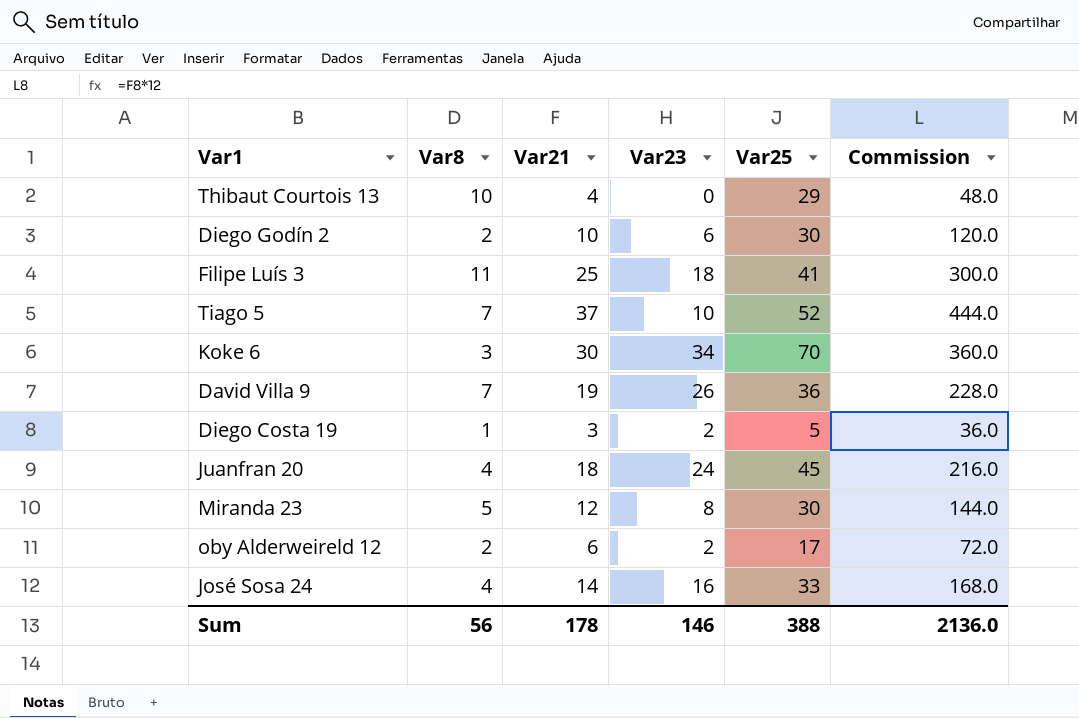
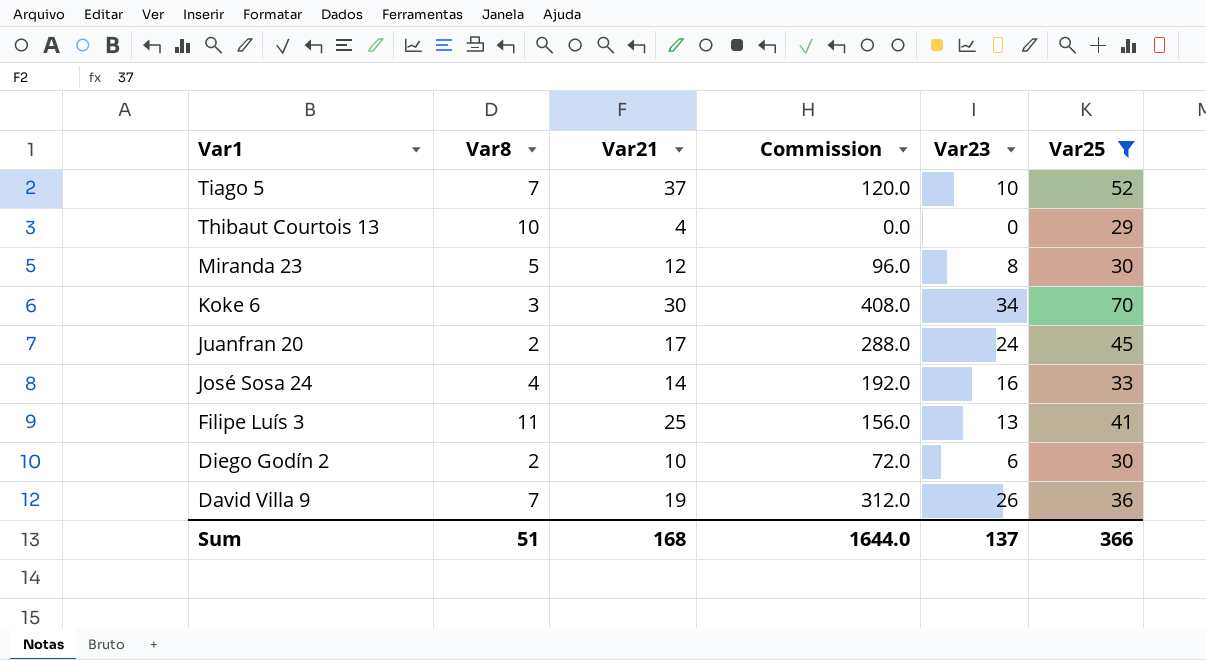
filter: none -> Var25 >= 29
row order: none -> Var1 descending
column Commission | formula: [Var21] * 12 -> [Var23] * 12
column Commission | position: 6 -> 4
Juanfran 20 | Var8: 4 -> 2
Juanfran 20 | Var21: 18 -> 17
Filipe Luís 3 | Var23: 18 -> 13
Sum | Var8: 56 -> 51
Sum | Var21: 178 -> 168
Sum | Commission: 2136.0 -> 1644.0
Sum | Var23: 146 -> 137
Sum | Var25: 388 -> 366

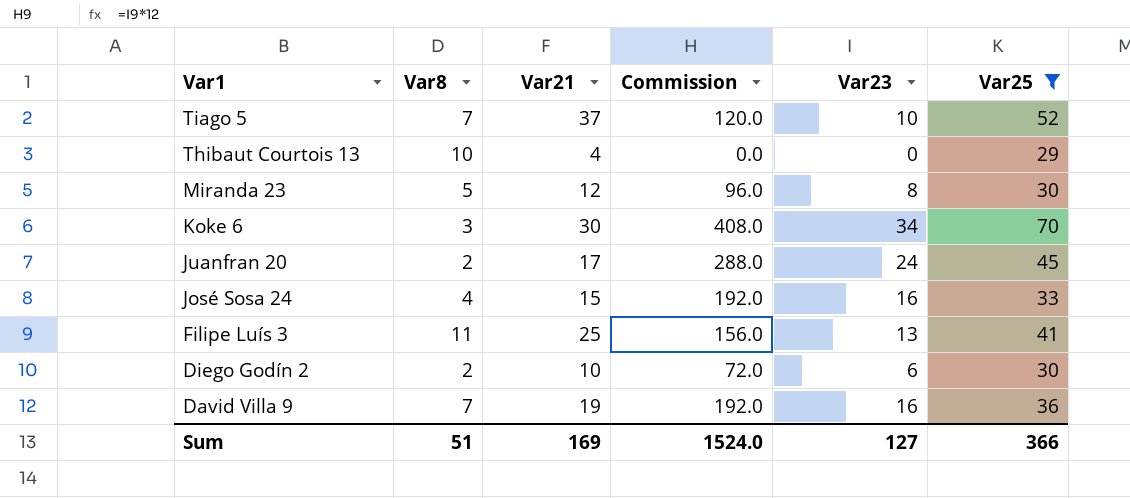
José Sosa 24 | Var21: 14 -> 15
David Villa 9 | Commission: 312.0 -> 192.0
David Villa 9 | Var23: 26 -> 16
Sum | Var21: 168 -> 169
Sum | Commission: 1644.0 -> 1524.0
Sum | Var23: 137 -> 127

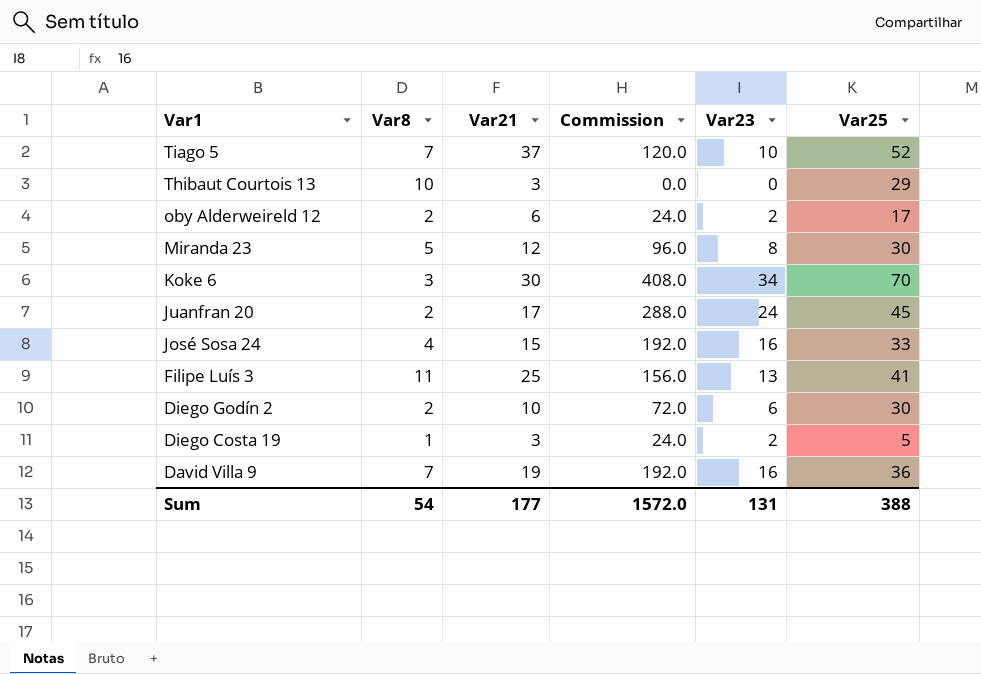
filter: Var25 >= 29 -> none
Thibaut Courtois 13 | Var21: 4 -> 3
Sum | Var8: 51 -> 54
Sum | Var21: 169 -> 177
Sum | Commission: 1524.0 -> 1572.0
Sum | Var23: 127 -> 131
Sum | Var25: 366 -> 388

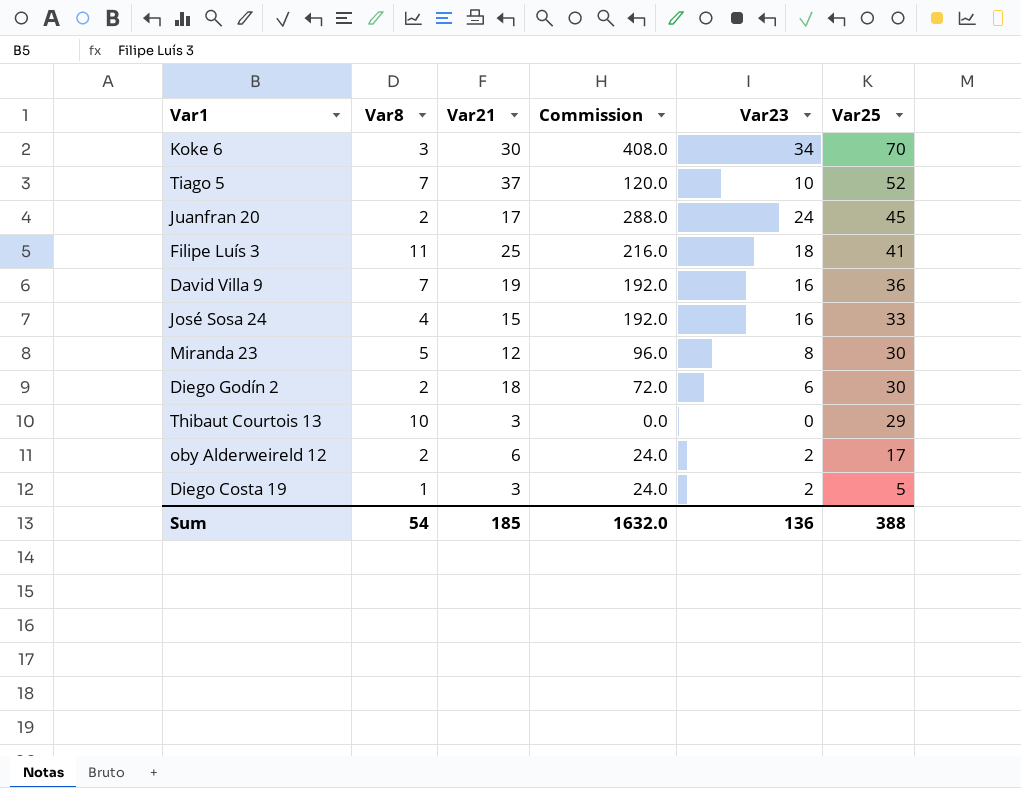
row order: Var1 descending -> Var25 descending
Filipe Luís 3 | Commission: 156.0 -> 216.0
Filipe Luís 3 | Var23: 13 -> 18
Diego Godín 2 | Var21: 10 -> 18
Sum | Var21: 177 -> 185
Sum | Commission: 1572.0 -> 1632.0
Sum | Var23: 131 -> 136

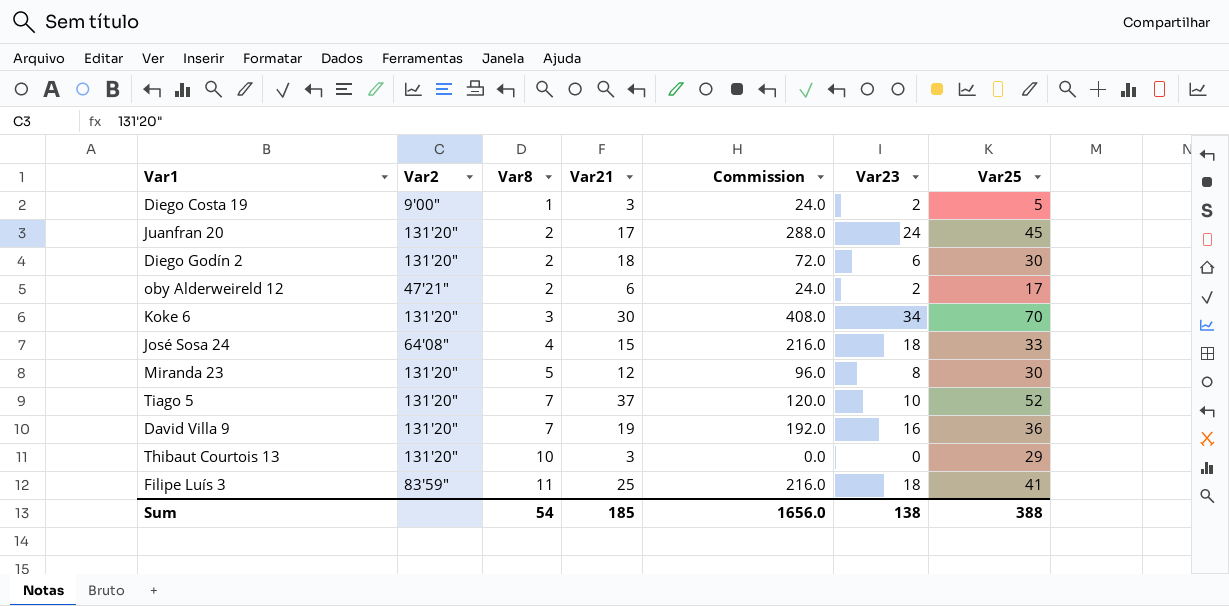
row order: Var25 descending -> Var8 ascending
column Var2 | position: none -> 2
José Sosa 24 | Commission: 192.0 -> 216.0
José Sosa 24 | Var23: 16 -> 18
Sum | Commission: 1632.0 -> 1656.0
Sum | Var23: 136 -> 138

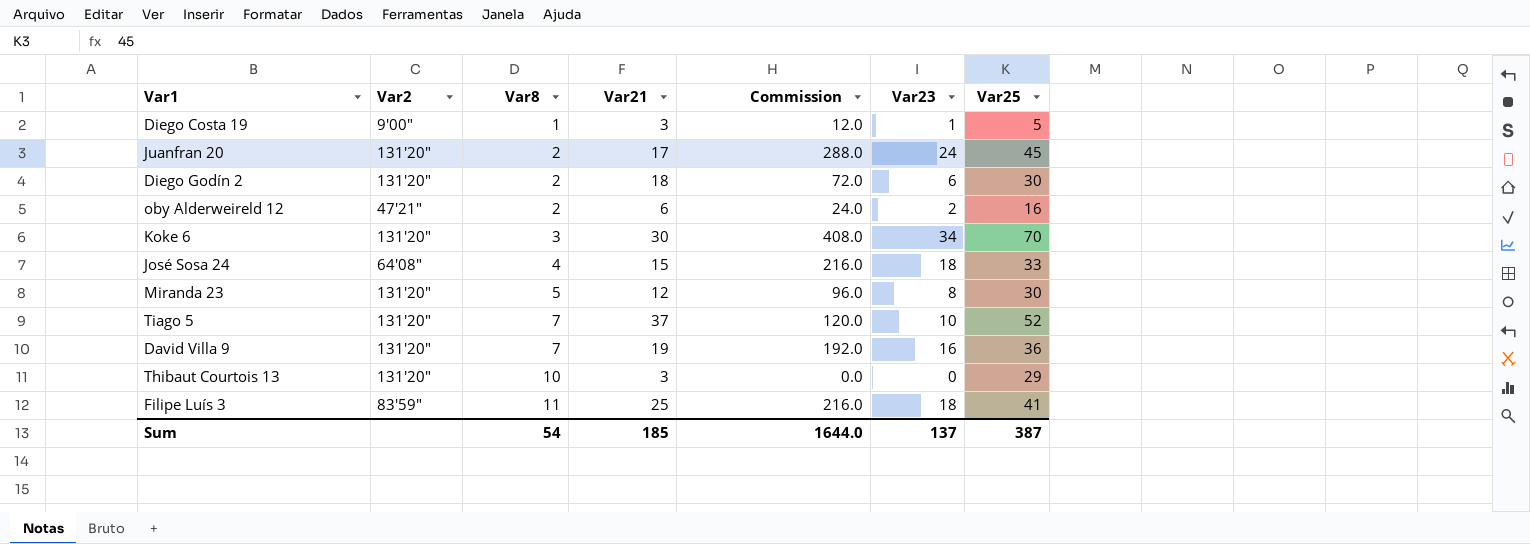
Diego Costa 19 | Commission: 24.0 -> 12.0
Diego Costa 19 | Var23: 2 -> 1
oby Alderweireld 12 | Var25: 17 -> 16
Sum | Commission: 1656.0 -> 1644.0
Sum | Var23: 138 -> 137
Sum | Var25: 388 -> 387

